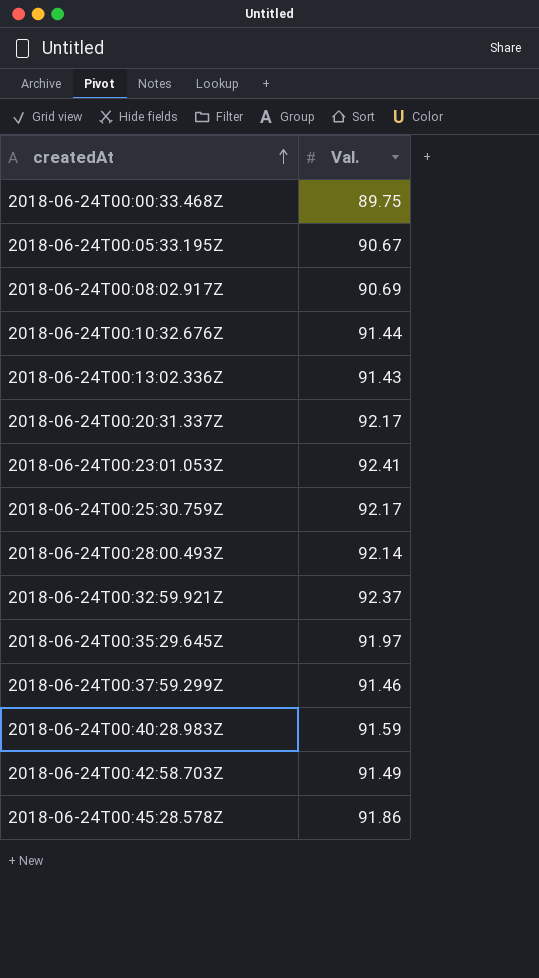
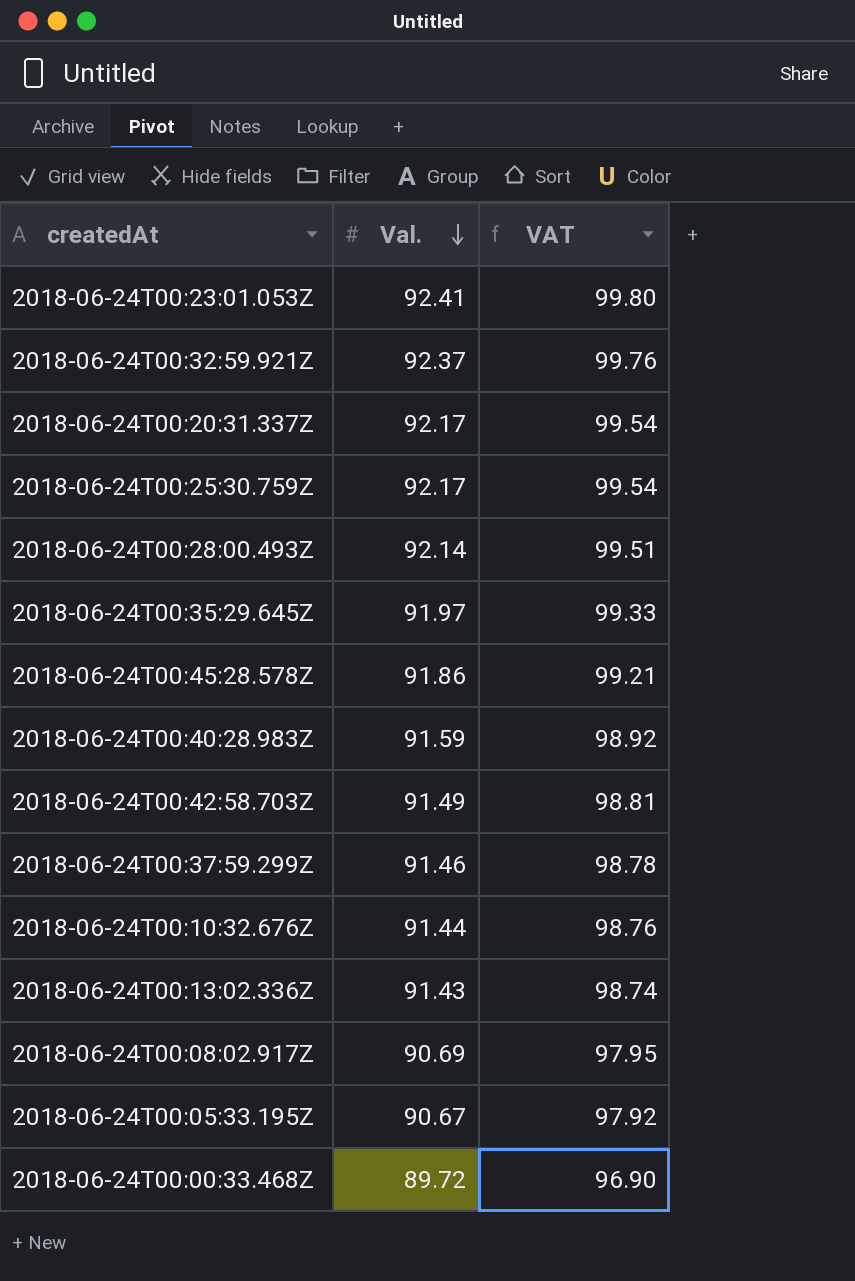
row order: createdAt ascending -> Val. descending
column VAT | formula: none -> [Val.] * 1.08
2018-06-24T00:00:33.468Z | Val.: 89.75 -> 89.72

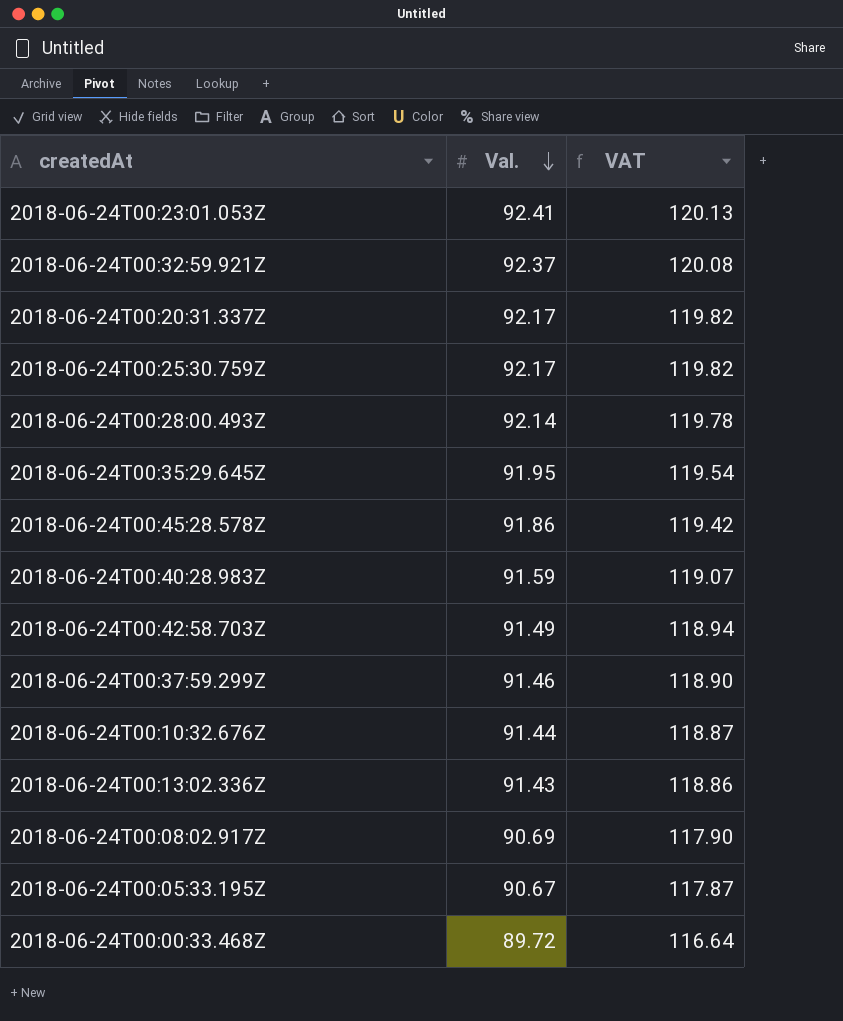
column VAT | formula: [Val.] * 1.08 -> [Val.] * 1.3
2018-06-24T00:35:29.645Z | Val.: 91.97 -> 91.95

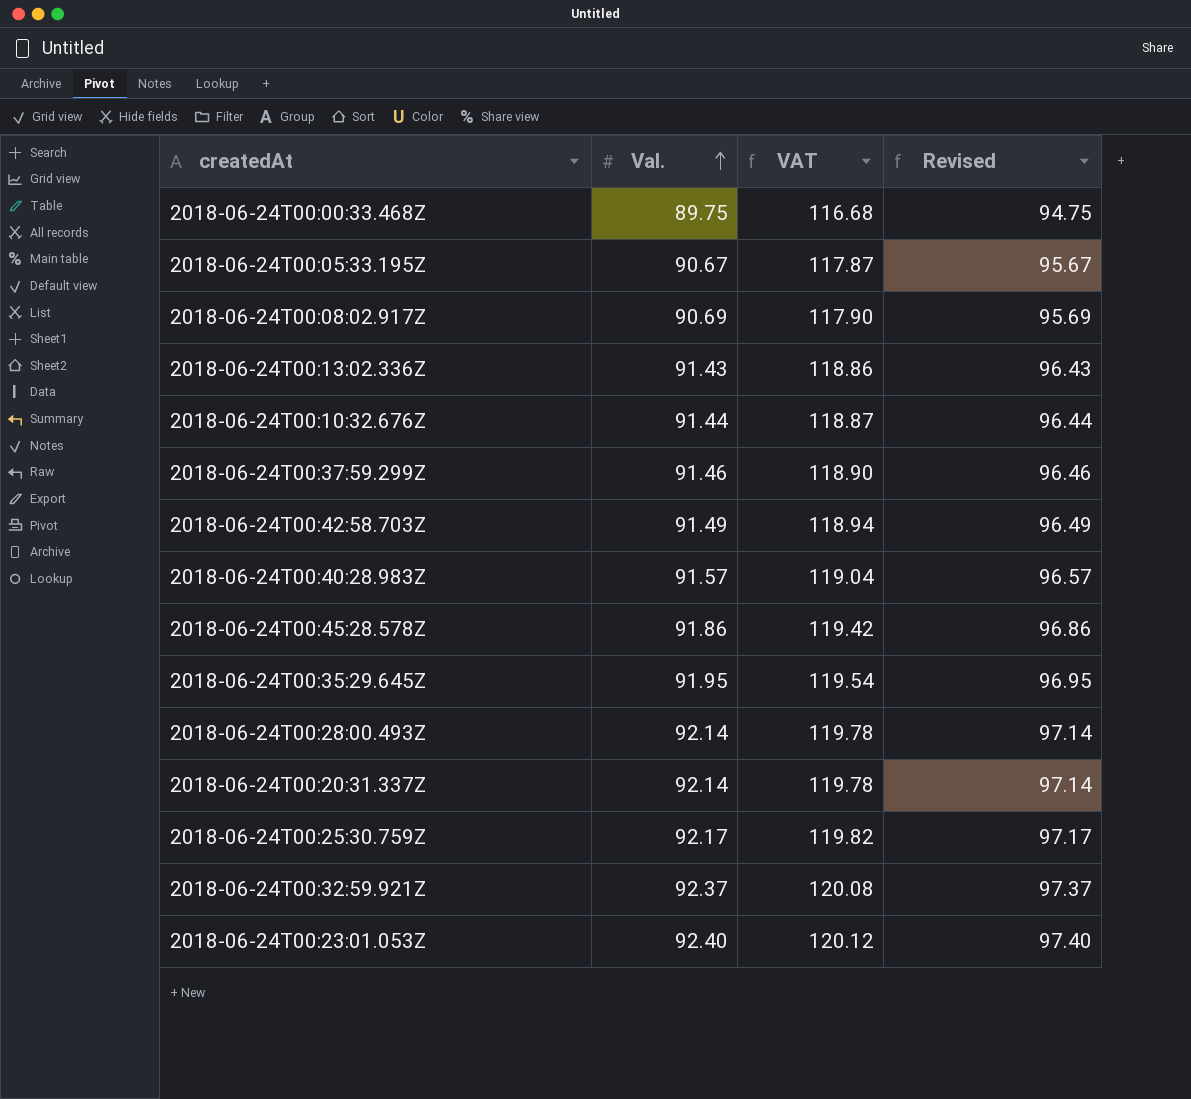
row order: Val. descending -> Val. ascending
column Revised | formula: none -> [Val.] + 5
2018-06-24T00:00:33.468Z | Val.: 89.72 -> 89.75
2018-06-24T00:00:33.468Z | VAT: 116.64 -> 116.68
2018-06-24T00:40:28.983Z | Val.: 91.59 -> 91.57
2018-06-24T00:40:28.983Z | VAT: 119.07 -> 119.04
2018-06-24T00:20:31.337Z | Val.: 92.17 -> 92.14
2018-06-24T00:20:31.337Z | VAT: 119.82 -> 119.78
2018-06-24T00:23:01.053Z | Val.: 92.41 -> 92.40
2018-06-24T00:23:01.053Z | VAT: 120.13 -> 120.12

